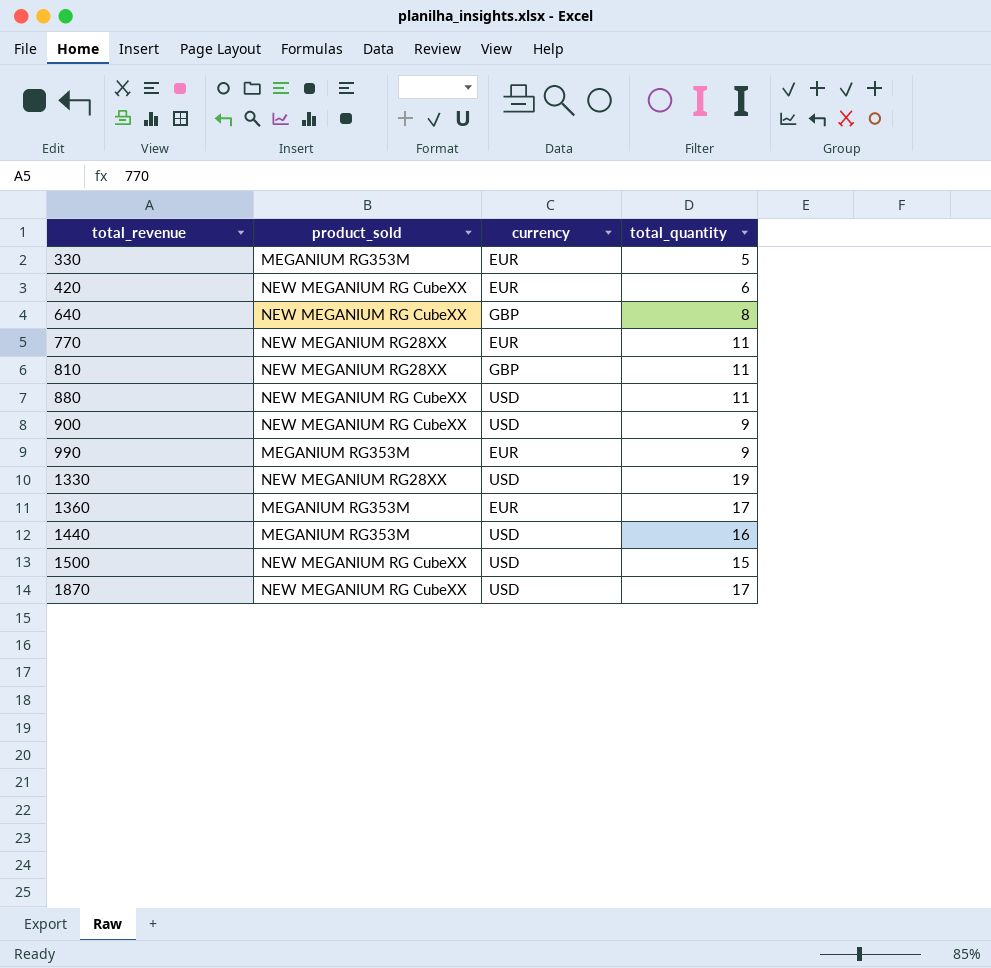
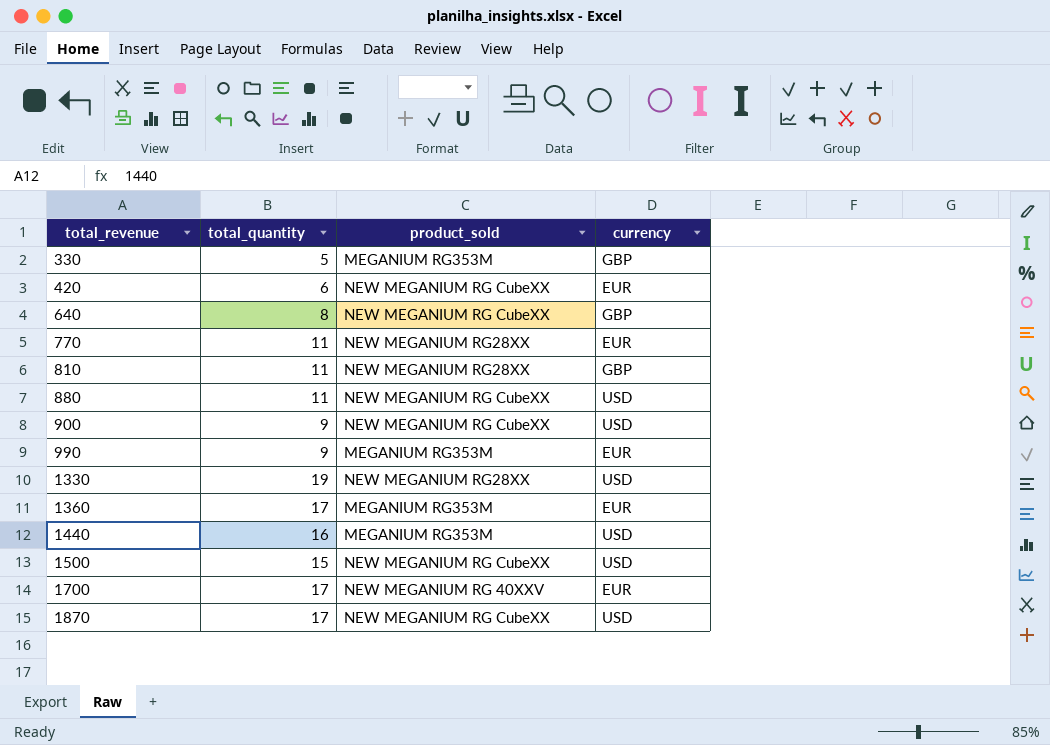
column total_quantity | position: 4 -> 2
330 | currency: EUR -> GBP
row 1700: none -> 17 | NEW MEGANIUM RG 40XXV | EUR

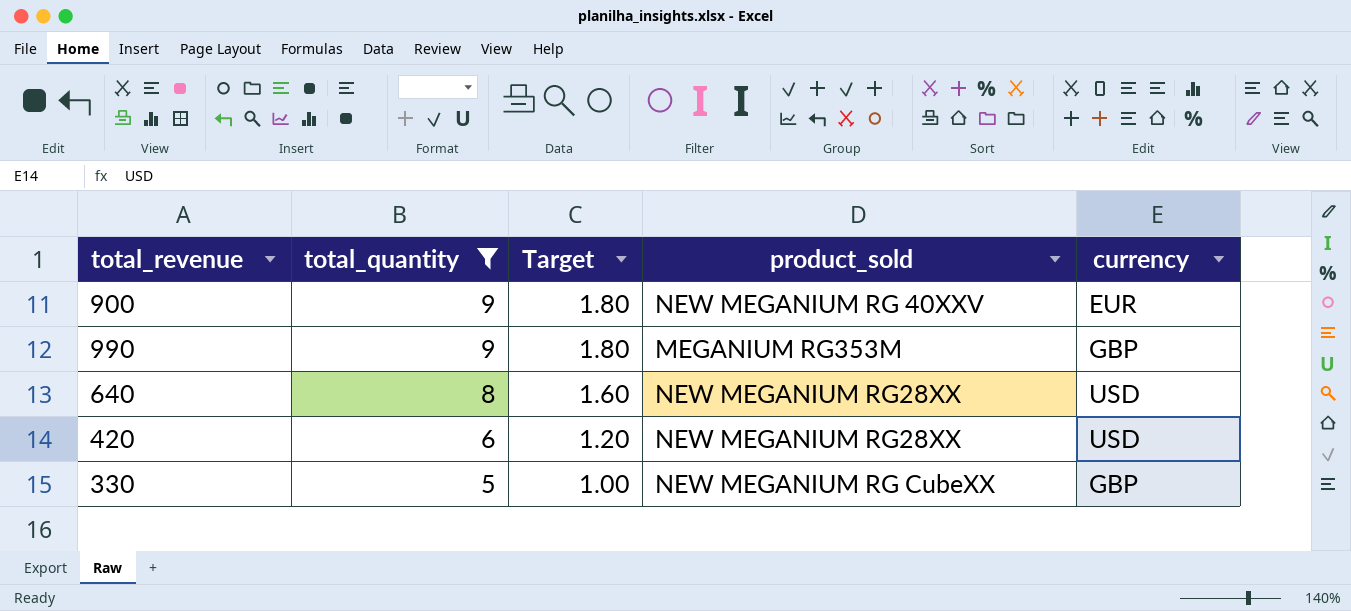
filter: none -> total_quantity <= 9
row order: total_revenue ascending -> total_quantity descending
column Target | formula: none -> [total_quantity] * 0.2
900 | product_sold: NEW MEGANIUM RG CubeXX -> NEW MEGANIUM RG 40XXV
900 | currency: USD -> EUR
990 | currency: EUR -> GBP
640 | product_sold: NEW MEGANIUM RG CubeXX -> NEW MEGANIUM RG28XX
640 | currency: GBP -> USD
420 | product_sold: NEW MEGANIUM RG CubeXX -> NEW MEGANIUM RG28XX
420 | currency: EUR -> USD
330 | product_sold: MEGANIUM RG353M -> NEW MEGANIUM RG CubeXX

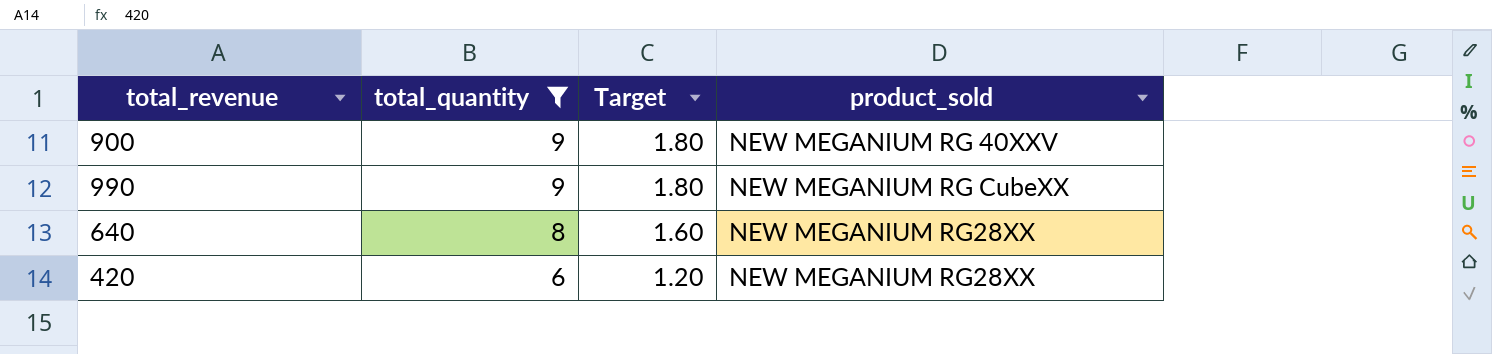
column currency | position: 5 -> none
row 330: 5 | 1.00 | NEW MEGANIUM RG CubeXX | GBP -> none
990 | product_sold: MEGANIUM RG353M -> NEW MEGANIUM RG CubeXX

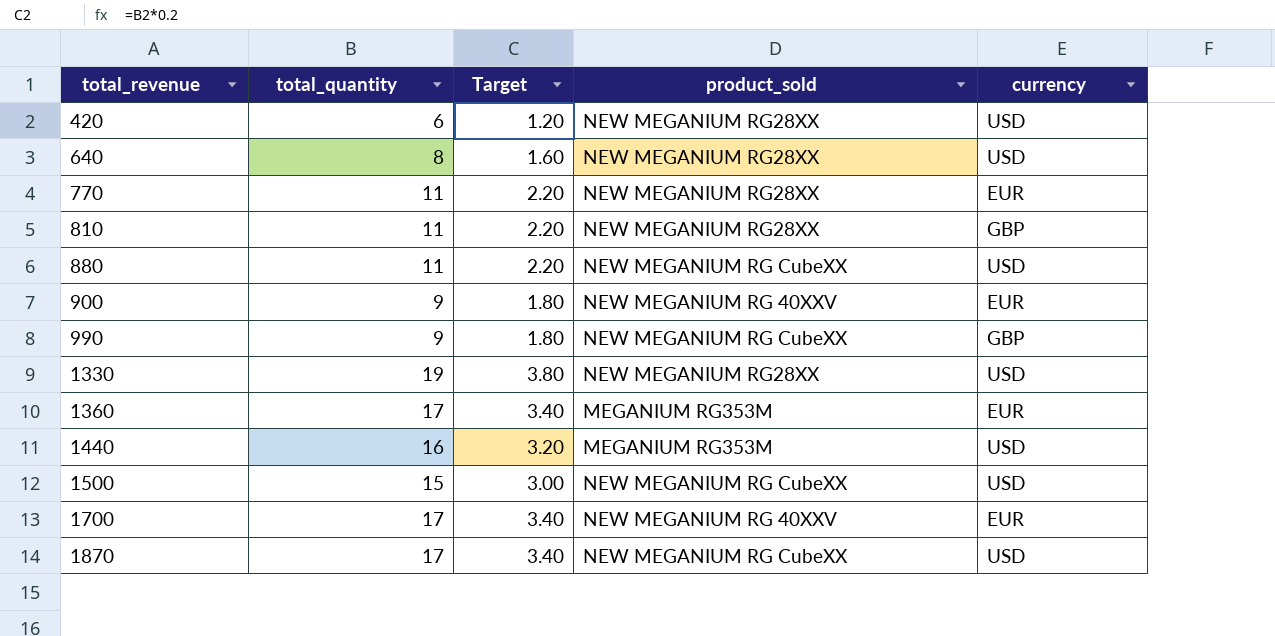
filter: total_quantity <= 9 -> none
row order: total_quantity descending -> total_revenue ascending
column currency | position: none -> 5

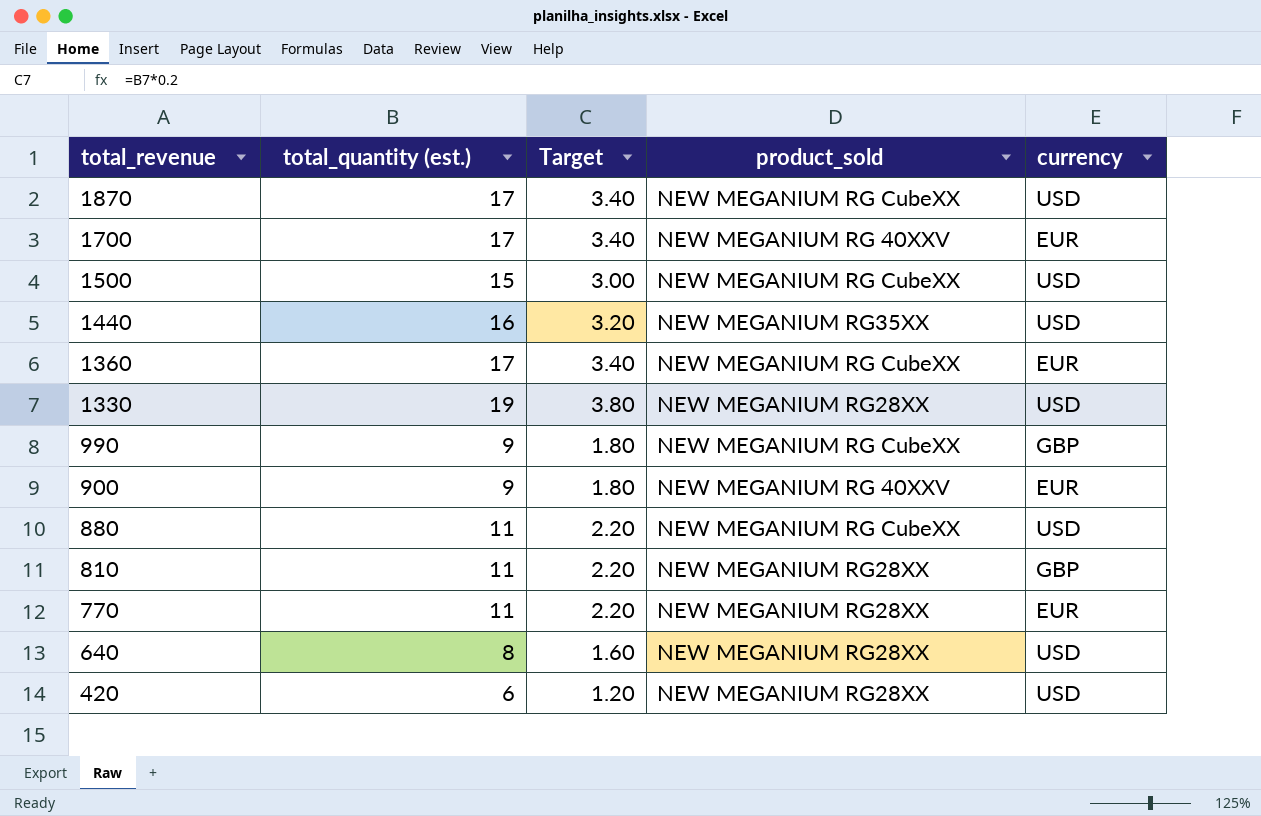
row order: total_revenue ascending -> total_revenue descending
column name: total_quantity -> total_quantity (est.)
1440 | product_sold: MEGANIUM RG353M -> NEW MEGANIUM RG35XX
1360 | product_sold: MEGANIUM RG353M -> NEW MEGANIUM RG CubeXX

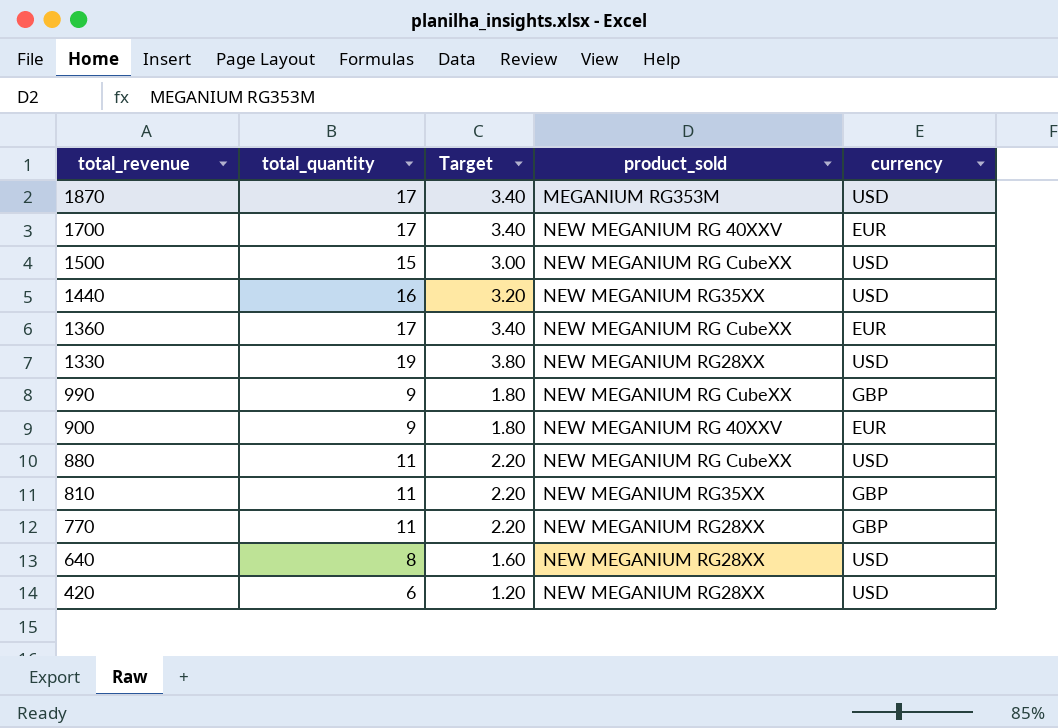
column name: total_quantity (est.) -> total_quantity
1870 | product_sold: NEW MEGANIUM RG CubeXX -> MEGANIUM RG353M
810 | product_sold: NEW MEGANIUM RG28XX -> NEW MEGANIUM RG35XX
770 | currency: EUR -> GBP

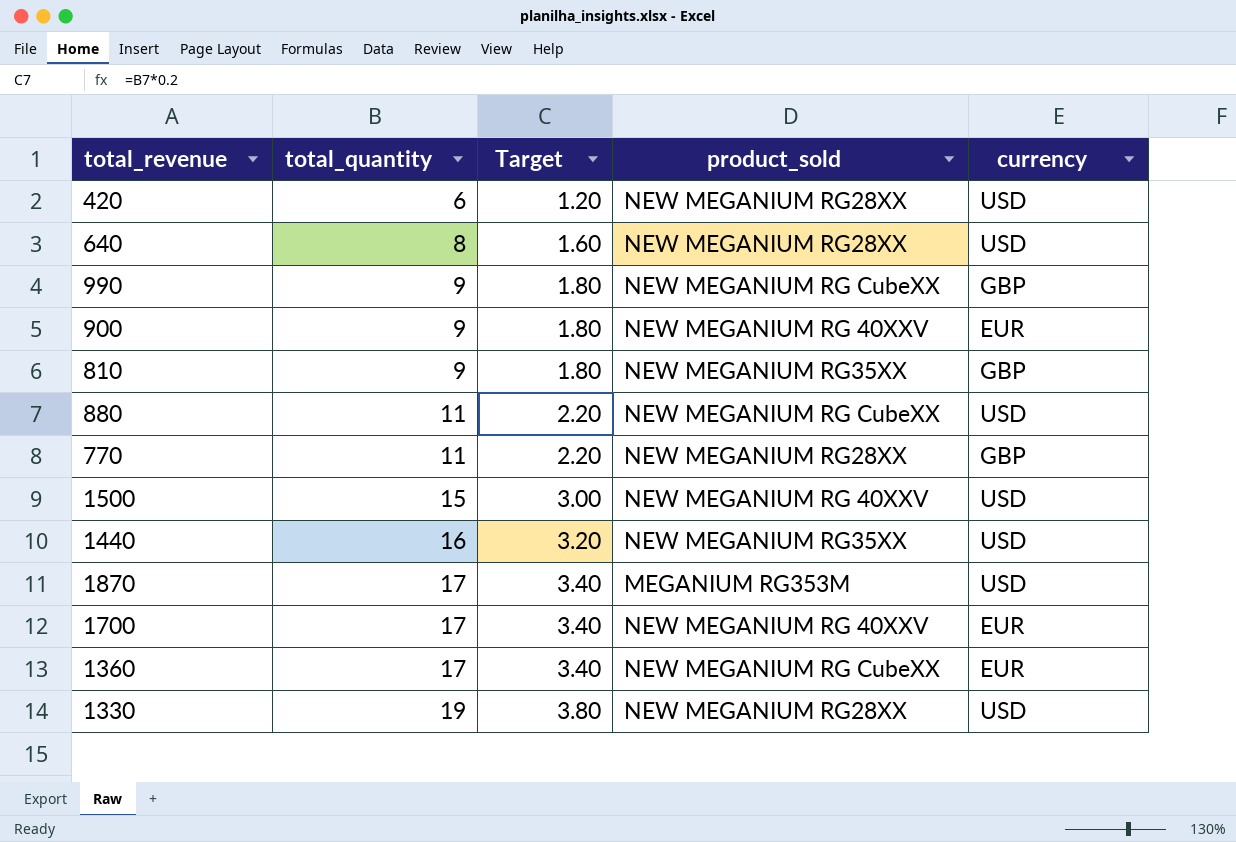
row order: total_revenue descending -> total_quantity ascending
810 | total_quantity: 11 -> 9
810 | Target: 2.20 -> 1.80
1500 | product_sold: NEW MEGANIUM RG CubeXX -> NEW MEGANIUM RG 40XXV

